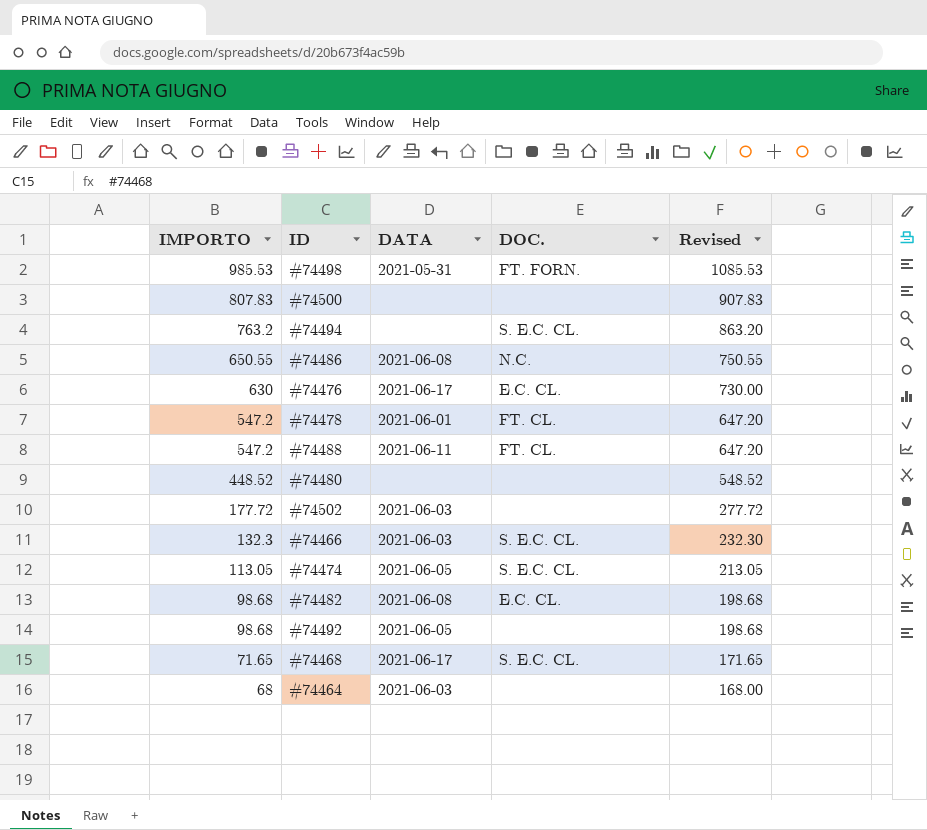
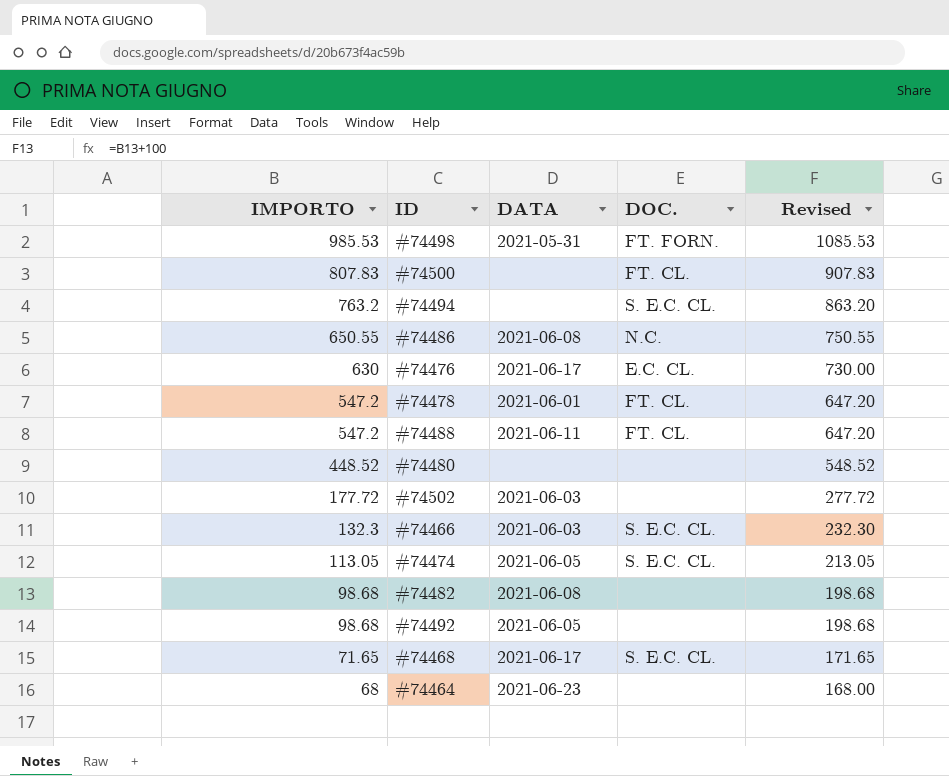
#74500 | DOC.: none -> FT. CL.
#74482 | DOC.: E.C. CL. -> none
#74464 | DATA: 2021-06-03 -> 2021-06-23

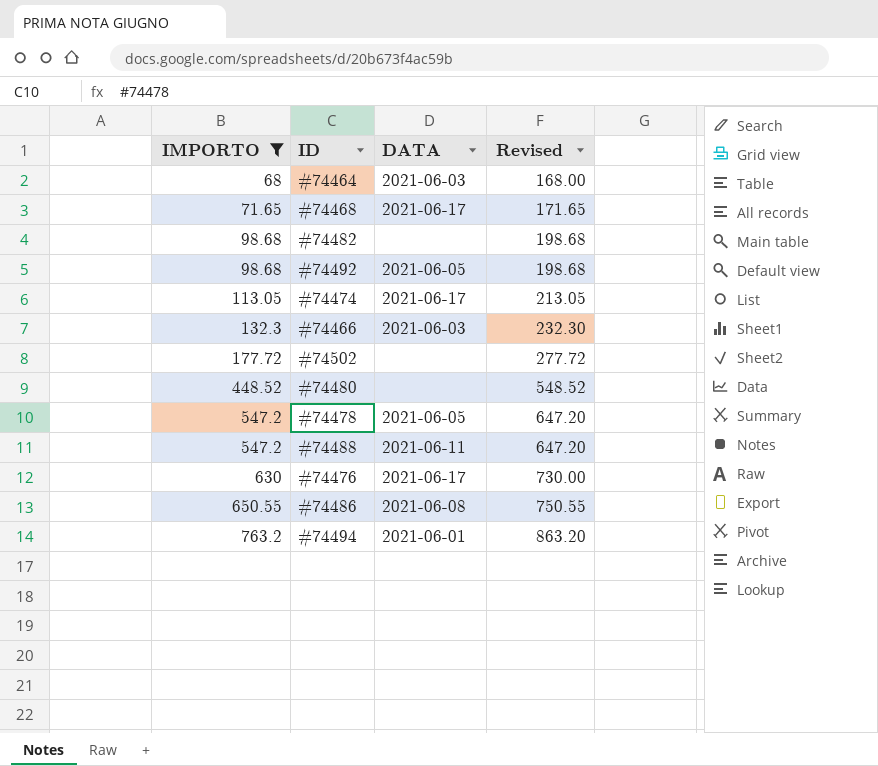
filter: none -> IMPORTO <= 763.2
row order: IMPORTO descending -> IMPORTO ascending
column DOC. | position: 4 -> none
#74464 | DATA: 2021-06-23 -> 2021-06-03
#74482 | DATA: 2021-06-08 -> none
#74474 | DATA: 2021-06-05 -> 2021-06-17
#74502 | DATA: 2021-06-03 -> none
#74478 | DATA: 2021-06-01 -> 2021-06-05
#74494 | DATA: none -> 2021-06-01

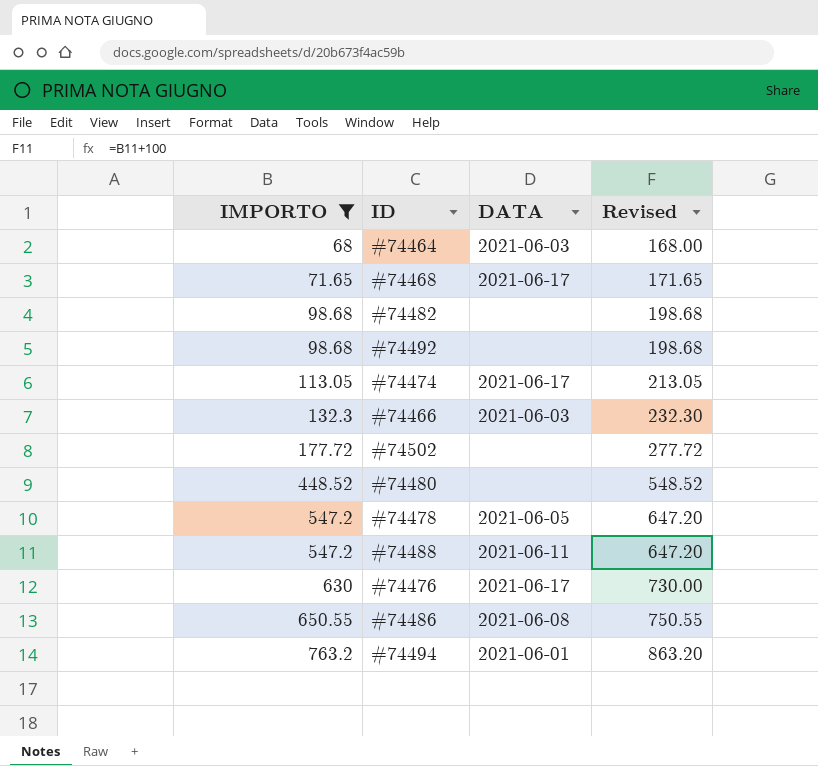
#74492 | DATA: 2021-06-05 -> none

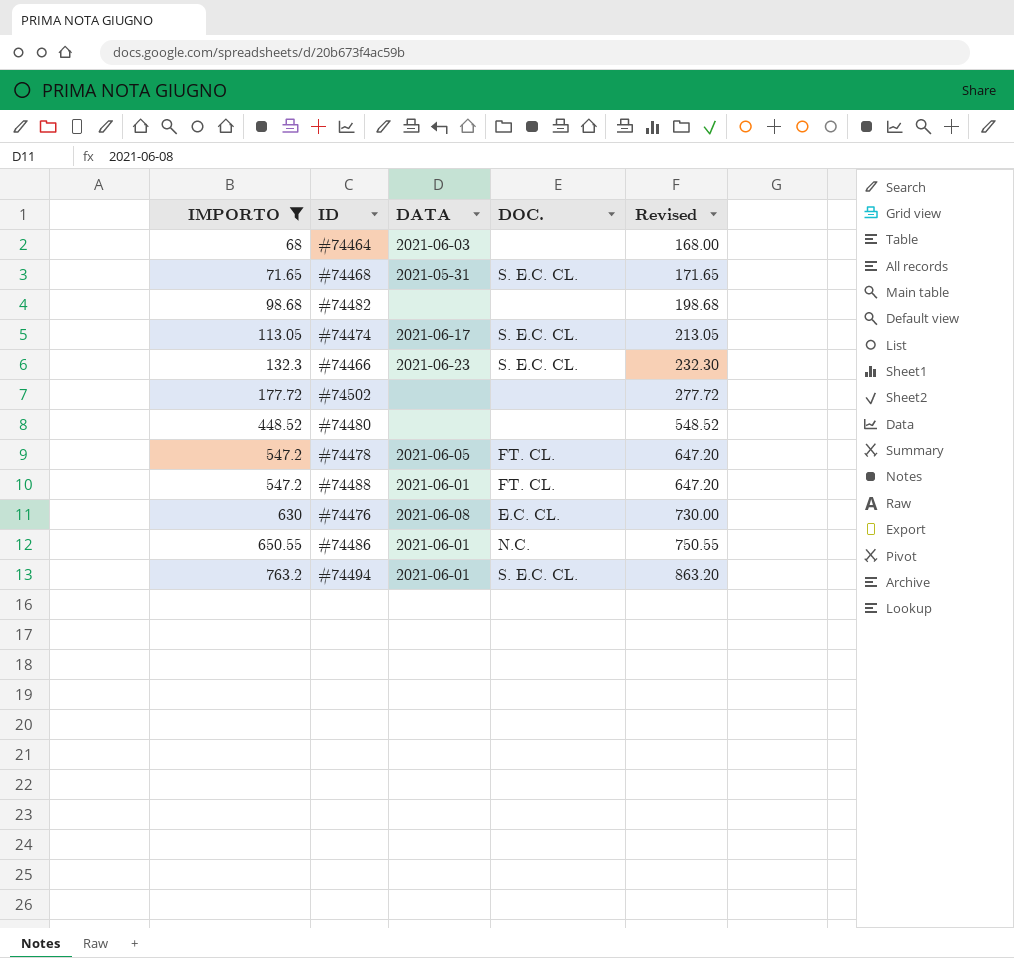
column DOC. | position: none -> 4
row #74492: 98.68 | none | 198.68 -> none
#74468 | DATA: 2021-06-17 -> 2021-05-31
#74466 | DATA: 2021-06-03 -> 2021-06-23
#74488 | DATA: 2021-06-11 -> 2021-06-01
#74476 | DATA: 2021-06-17 -> 2021-06-08
#74486 | DATA: 2021-06-08 -> 2021-06-01

